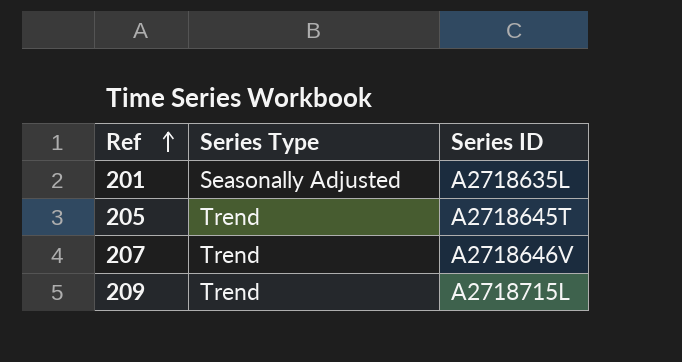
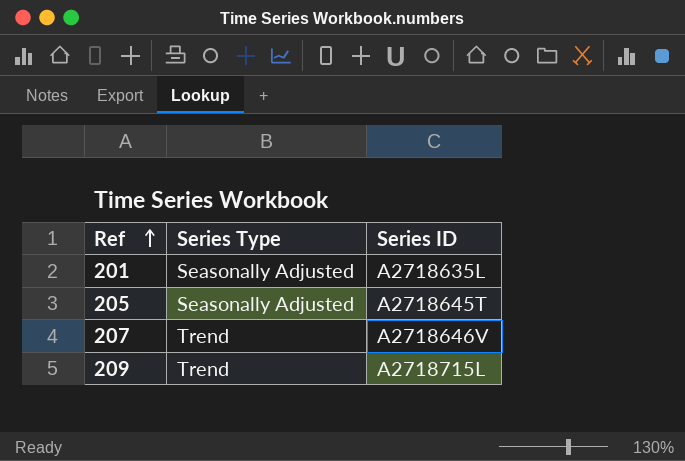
205 | Series Type: Trend -> Seasonally Adjusted

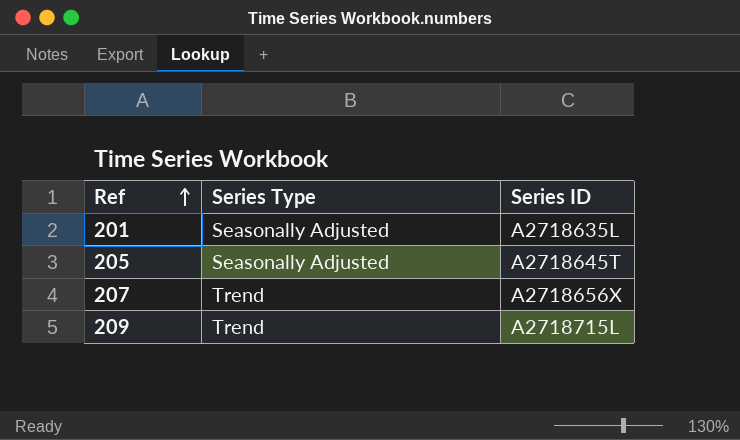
207 | Series ID: A2718646V -> A2718656X

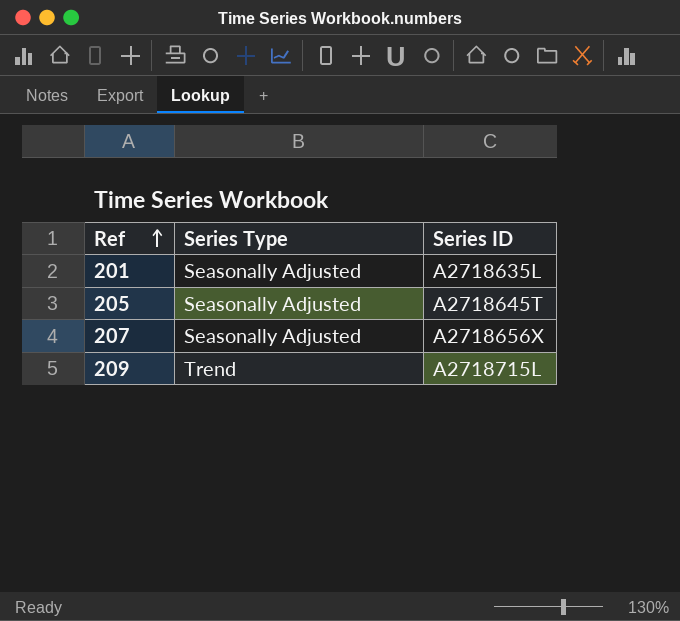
207 | Series Type: Trend -> Seasonally Adjusted

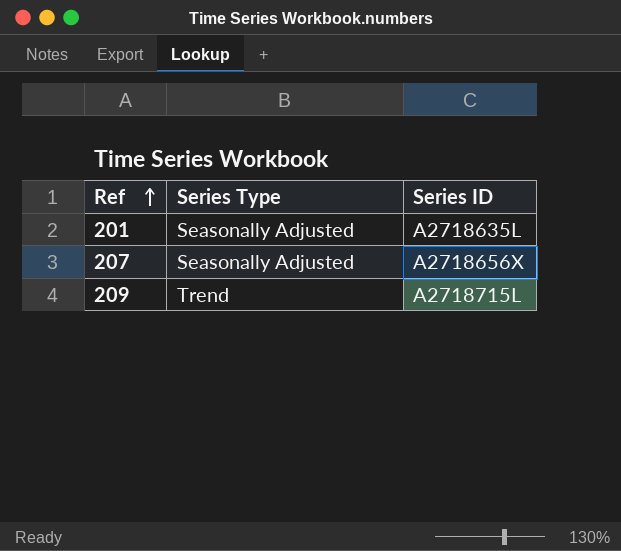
row 205: Seasonally Adjusted | A2718645T -> none

